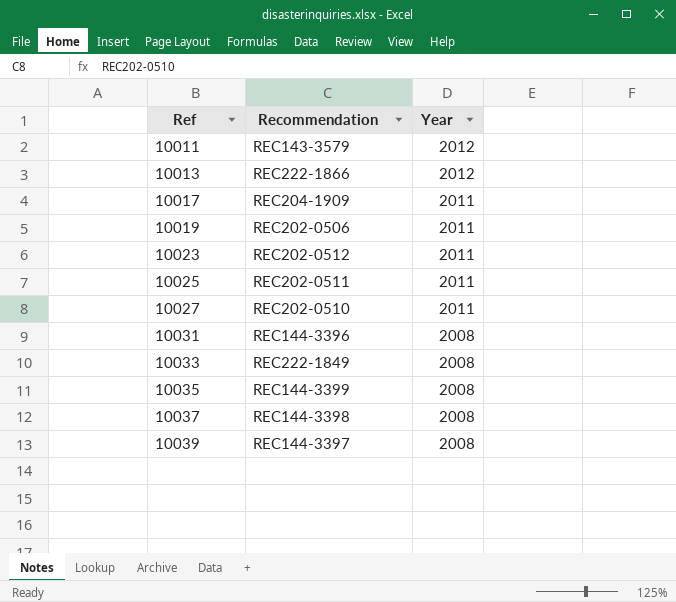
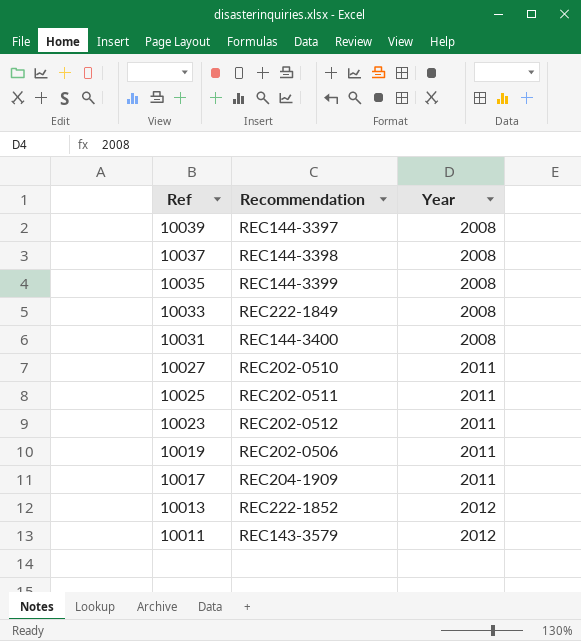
row order: Ref ascending -> Ref descending
10031 | Recommendation: REC144-3396 -> REC144-3400
10013 | Recommendation: REC222-1866 -> REC222-1852

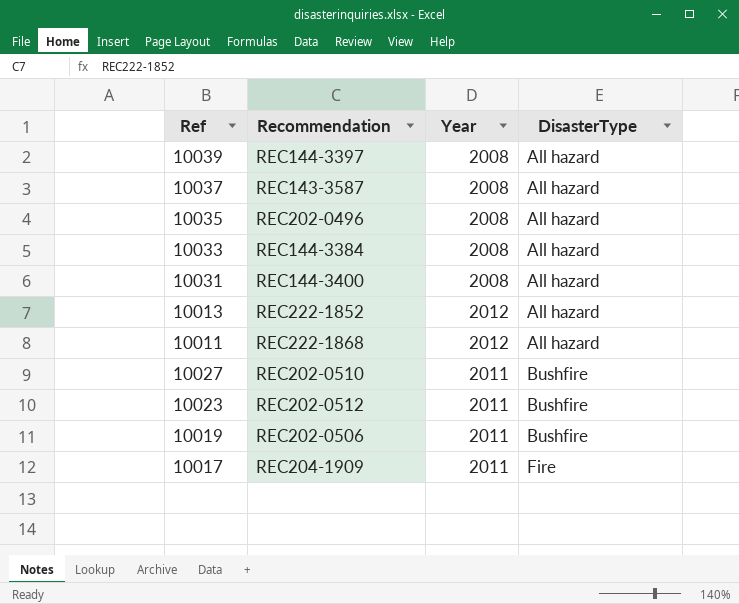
row order: Ref descending -> DisasterType ascending
column DisasterType | position: none -> 4
row 10025: REC202-0511 | 2011 -> none
10037 | Recommendation: REC144-3398 -> REC143-3587
10035 | Recommendation: REC144-3399 -> REC202-0496
10033 | Recommendation: REC222-1849 -> REC144-3384
10011 | Recommendation: REC143-3579 -> REC222-1868

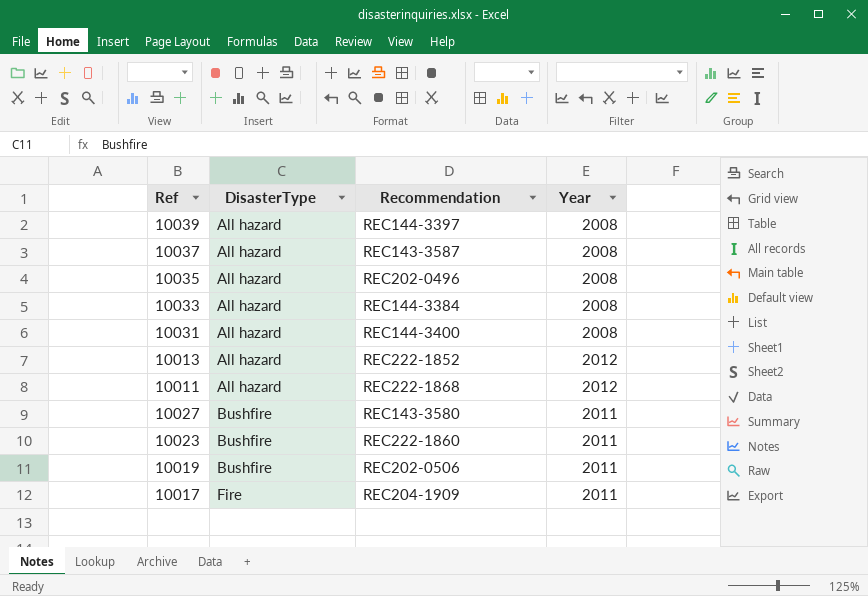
column DisasterType | position: 4 -> 2
10027 | Recommendation: REC202-0510 -> REC143-3580
10023 | Recommendation: REC202-0512 -> REC222-1860

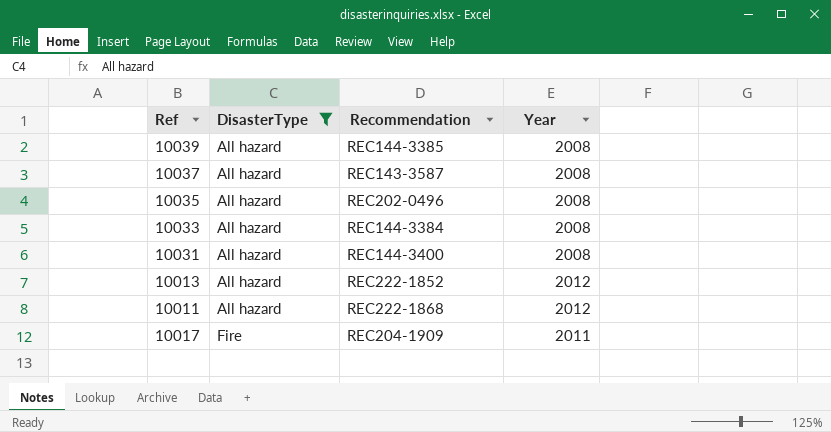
filter: none -> DisasterType != Bushfire
10039 | Recommendation: REC144-3397 -> REC144-3385

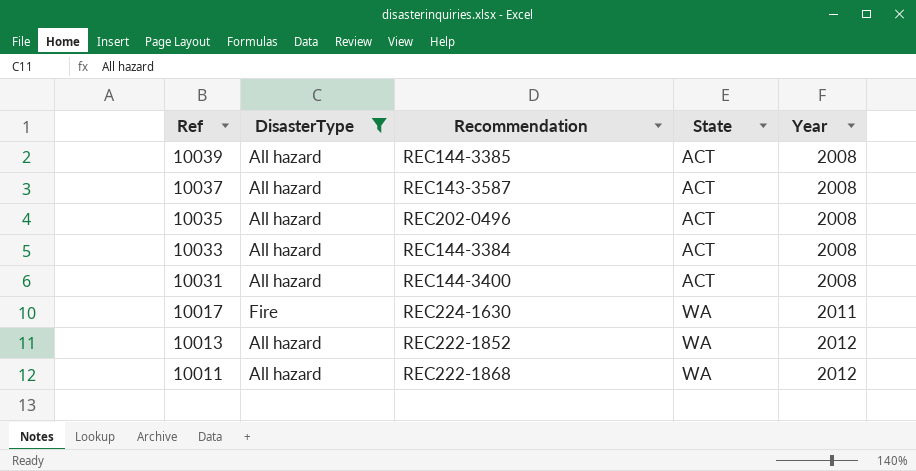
row order: DisasterType ascending -> Ref descending
column State | position: none -> 4
10017 | Recommendation: REC204-1909 -> REC224-1630

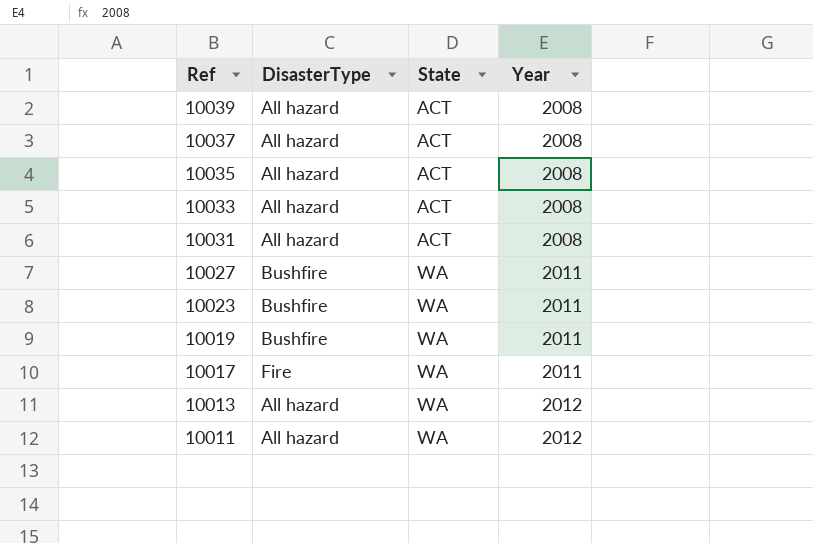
filter: DisasterType != Bushfire -> none
column Recommendation | position: 3 -> none

